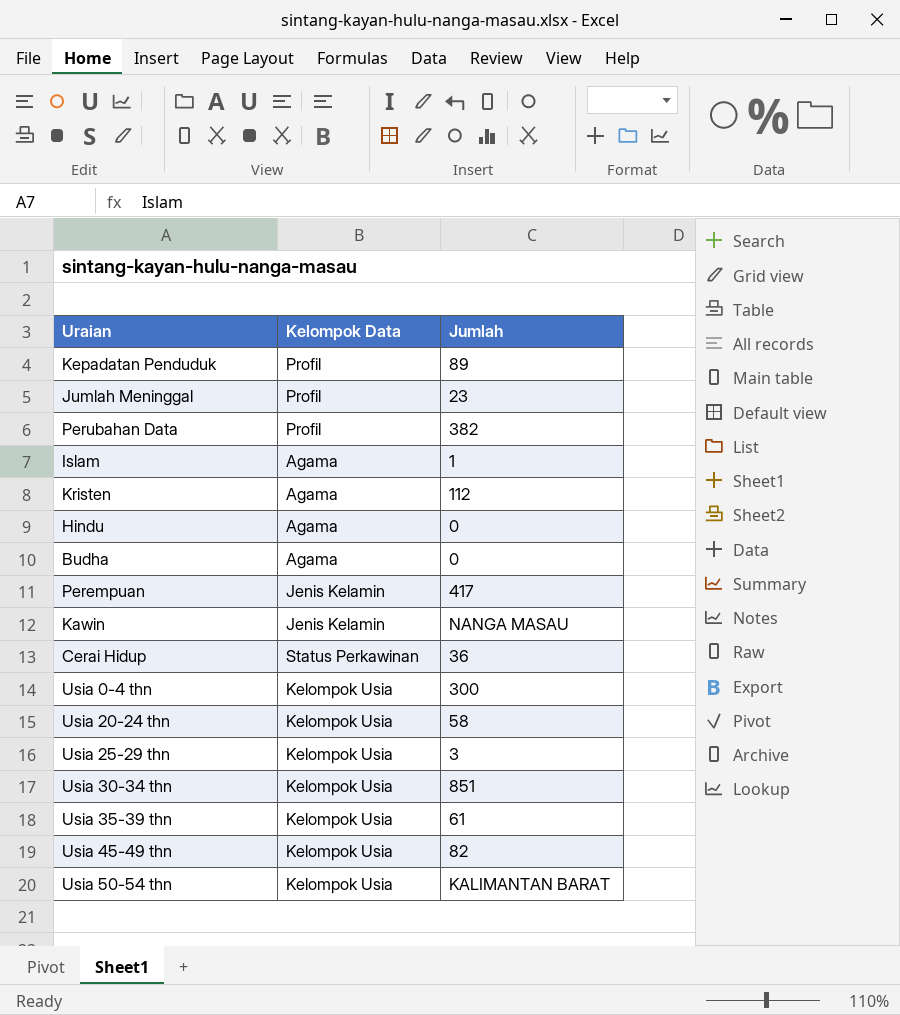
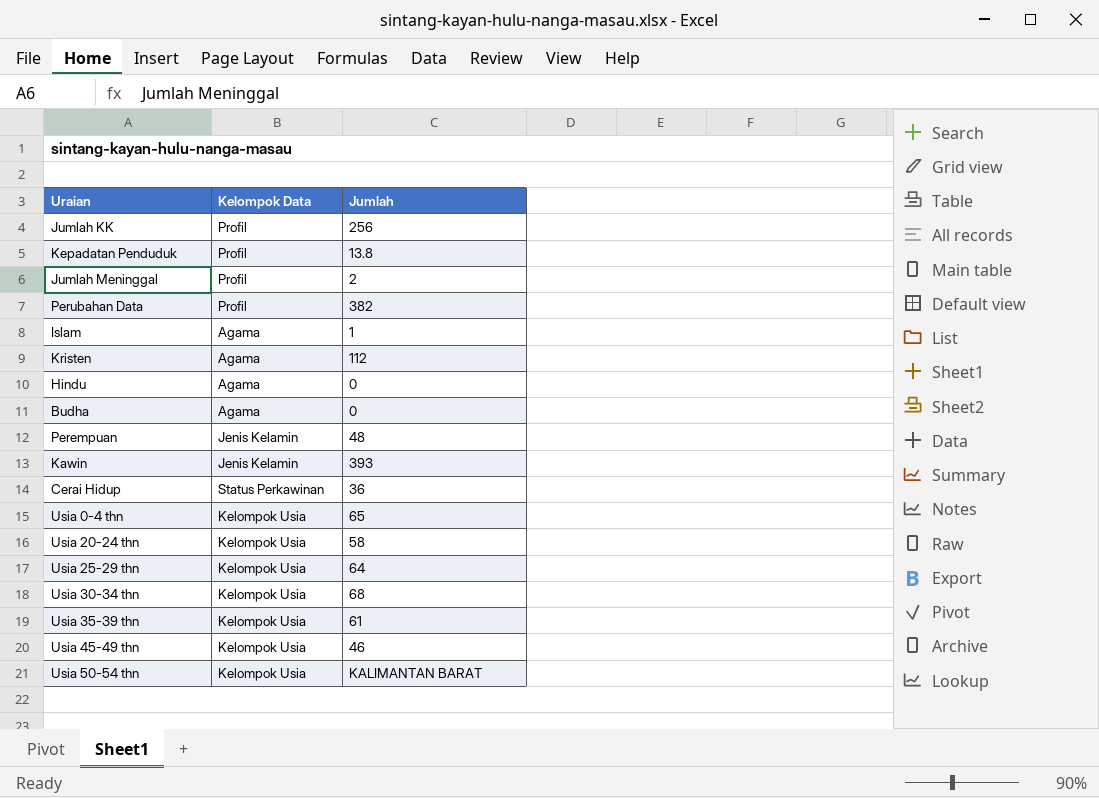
row Jumlah KK: none -> Profil | 256
Kepadatan Penduduk | Jumlah: 89 -> 13.8
Jumlah Meninggal | Jumlah: 23 -> 2
Perempuan | Jumlah: 417 -> 48
Kawin | Jumlah: NANGA MASAU -> 393
Usia 0-4 thn | Jumlah: 300 -> 65
Usia 25-29 thn | Jumlah: 3 -> 64
Usia 30-34 thn | Jumlah: 851 -> 68
Usia 45-49 thn | Jumlah: 82 -> 46

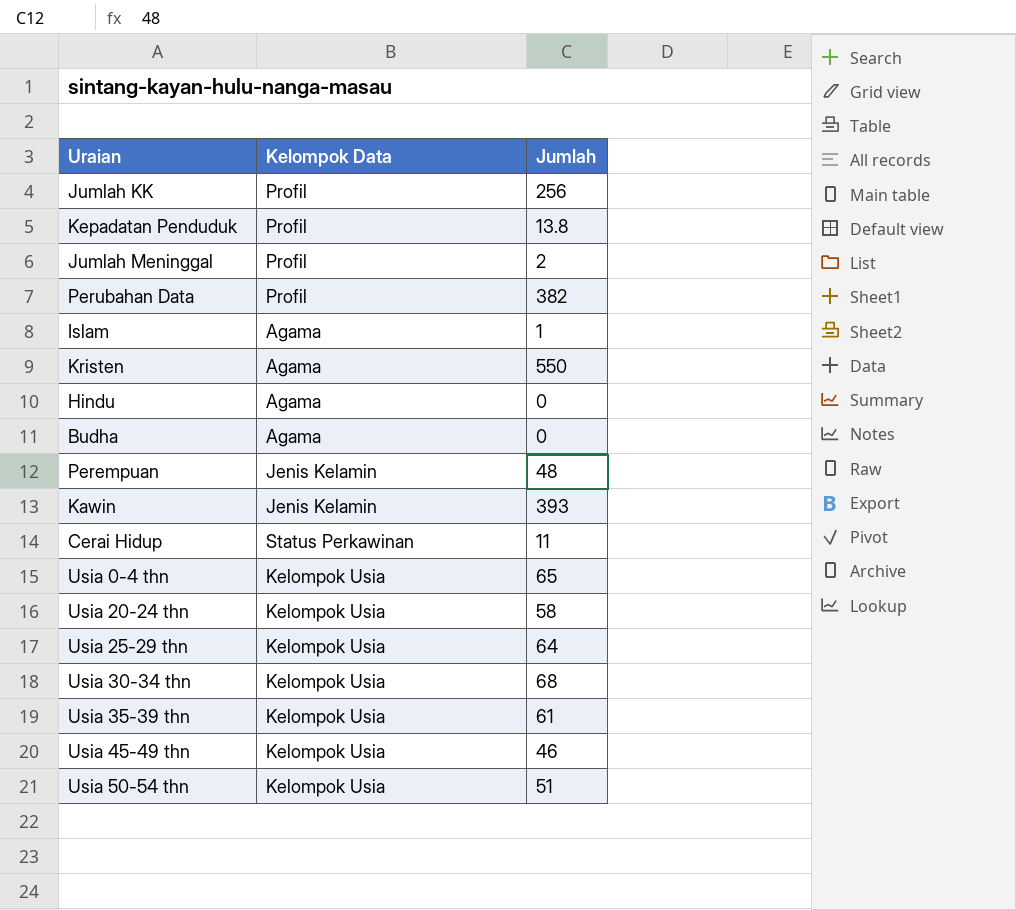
Kristen | Jumlah: 112 -> 550
Cerai Hidup | Jumlah: 36 -> 11
Usia 50-54 thn | Jumlah: KALIMANTAN BARAT -> 51

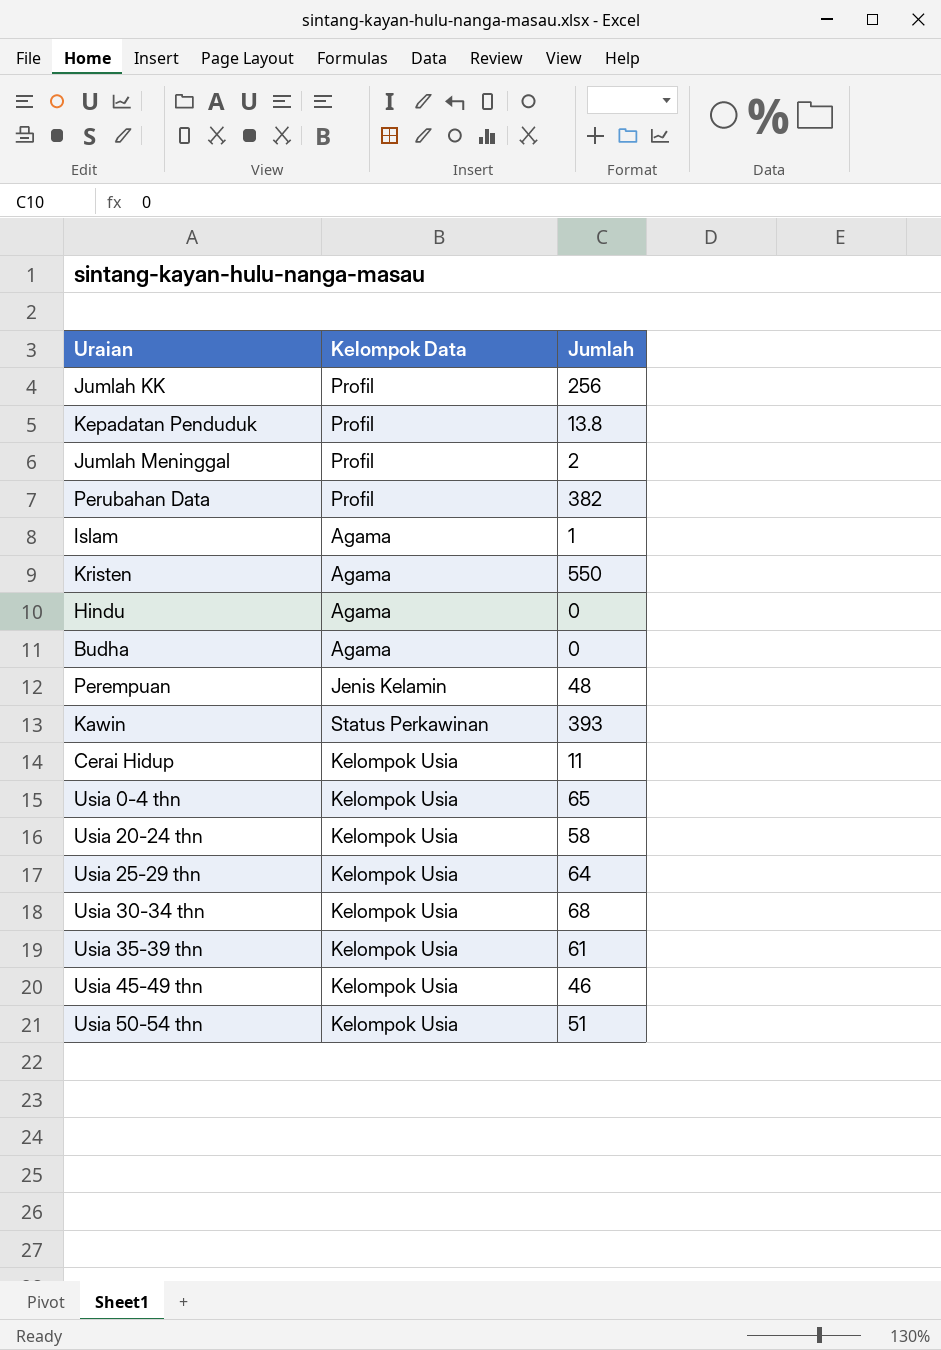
Kawin | Kelompok Data: Jenis Kelamin -> Status Perkawinan
Cerai Hidup | Kelompok Data: Status Perkawinan -> Kelompok Usia

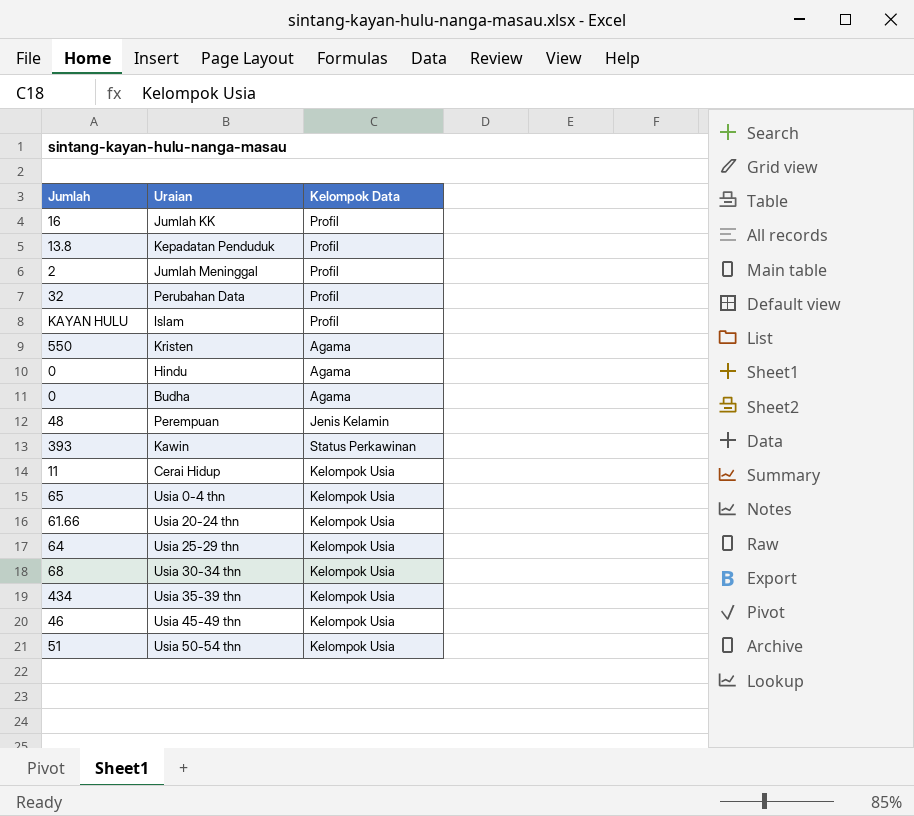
column Jumlah | position: 3 -> 1
Jumlah KK | Jumlah: 256 -> 16
Perubahan Data | Jumlah: 382 -> 32
Islam | Jumlah: 1 -> KAYAN HULU
Islam | Kelompok Data: Agama -> Profil
Usia 20-24 thn | Jumlah: 58 -> 61.66
Usia 35-39 thn | Jumlah: 61 -> 434

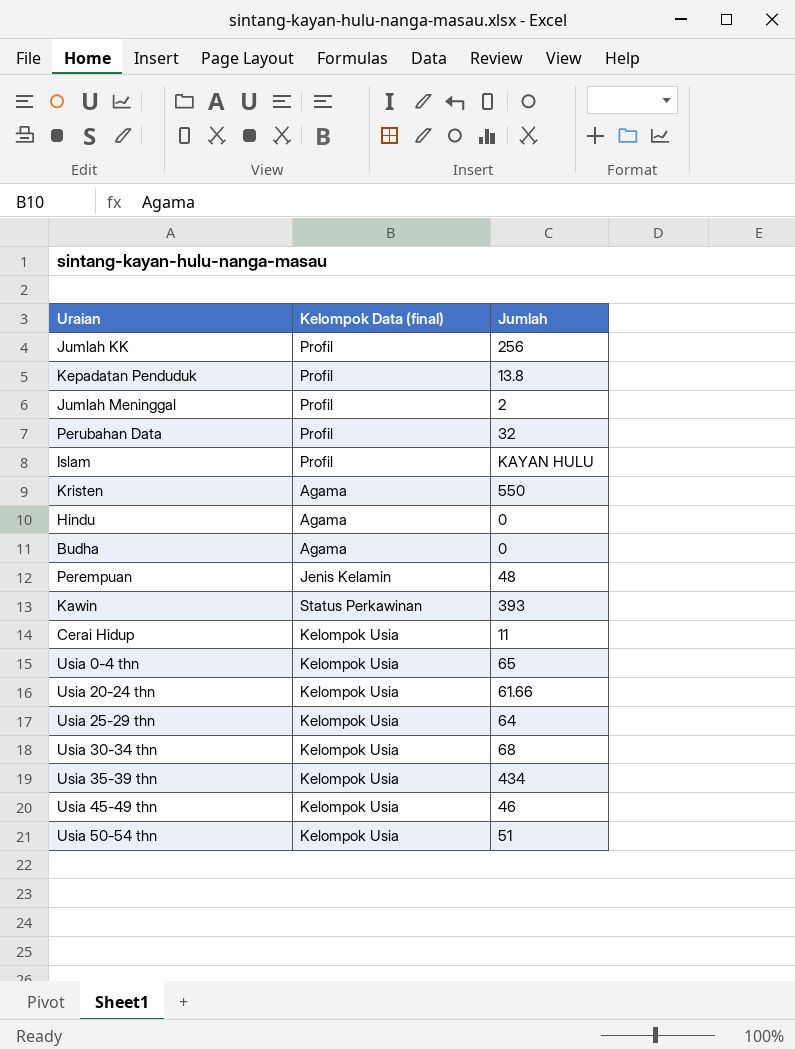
column name: Kelompok Data -> Kelompok Data (final)
column Jumlah | position: 1 -> 3
Jumlah KK | Jumlah: 16 -> 256

